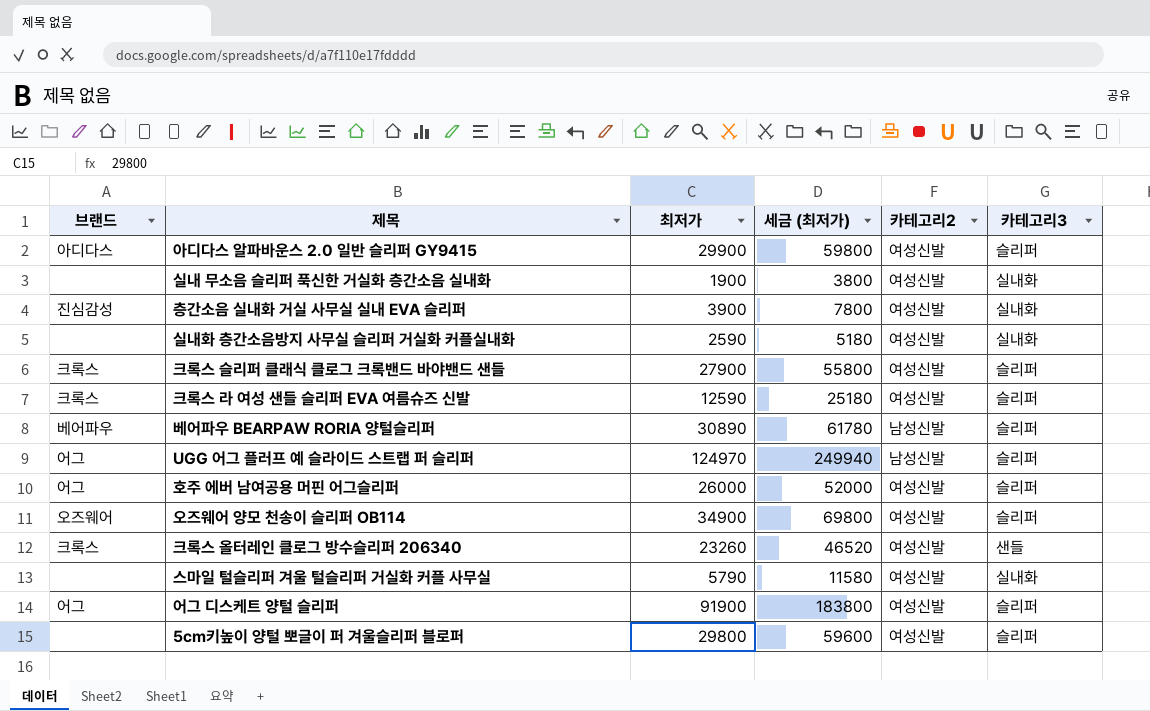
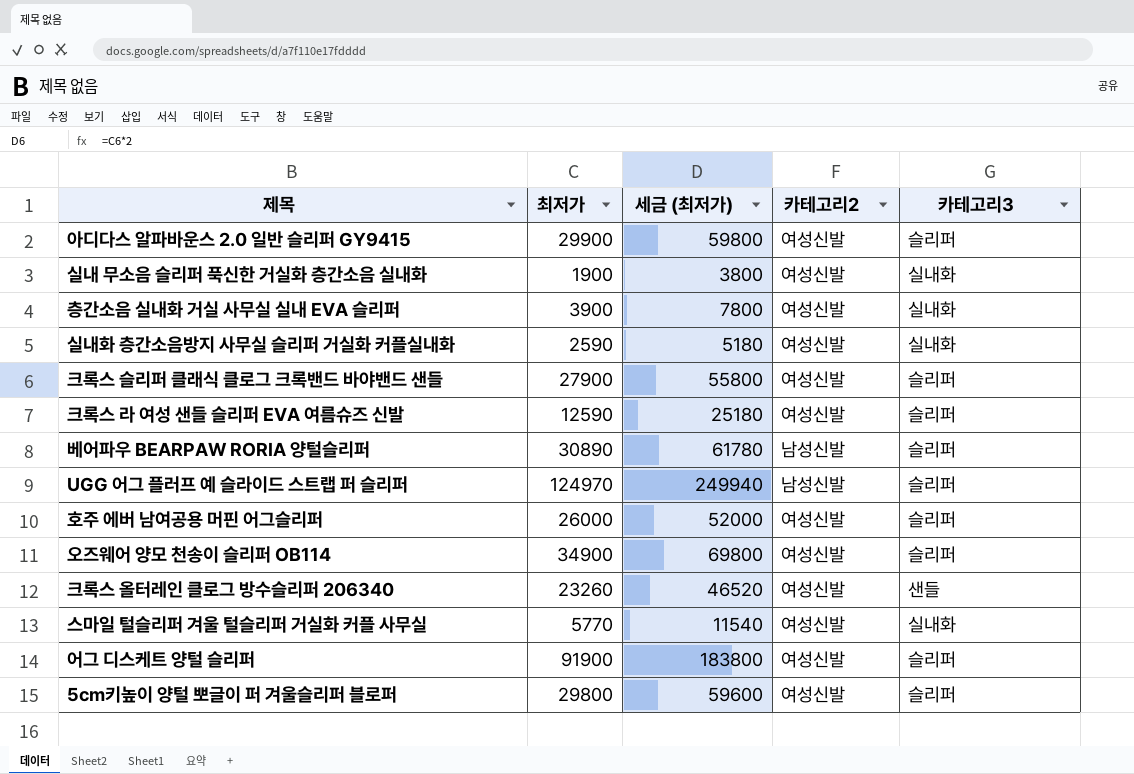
column 브랜드 | position: 1 -> none
스마일 털슬리퍼 겨울 털슬리퍼 거실화 커플 사무실 | 최저가: 5790 -> 5770
스마일 털슬리퍼 겨울 털슬리퍼 거실화 커플 사무실 | 세금 (최저가): 11580 -> 11540

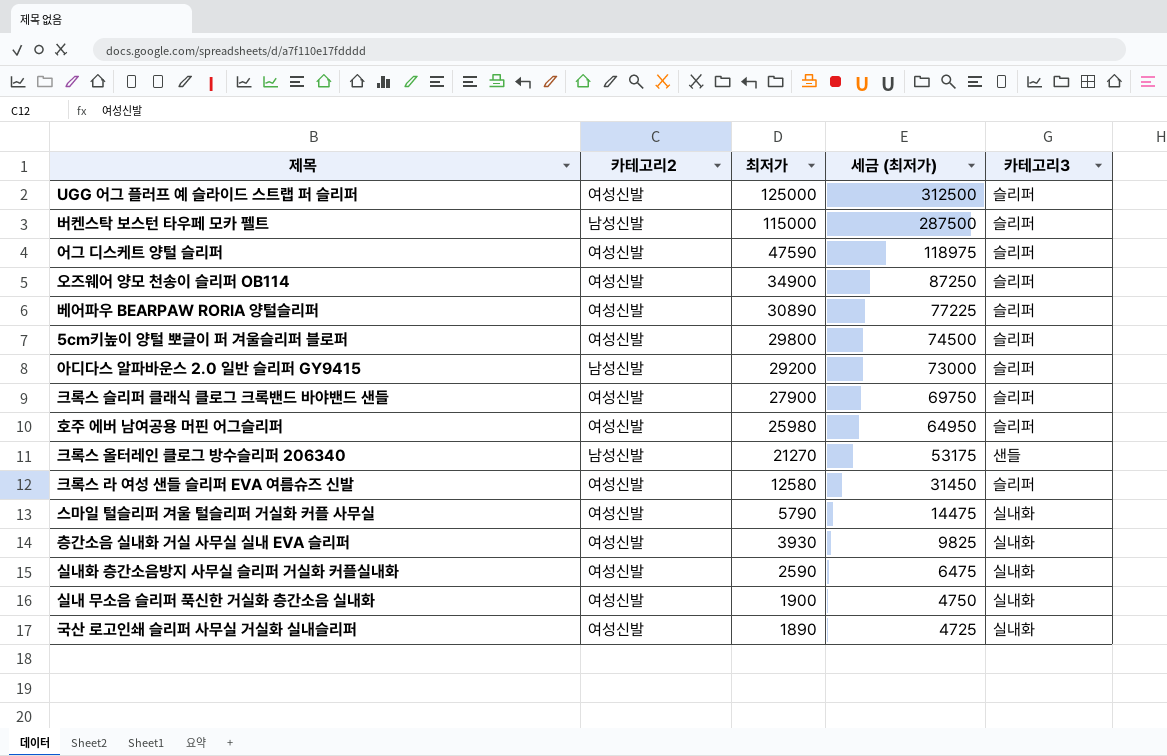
row order: none -> 최저가 descending
column 카테고리2 | position: 4 -> 2
column 세금 (최저가) | formula: [최저가] * 2 -> [최저가] * 2.5
UGG 어그 플러프 예 슬라이드 스트랩 퍼 슬리퍼 | 카테고리2: 남성신발 -> 여성신발
UGG 어그 플러프 예 슬라이드 스트랩 퍼 슬리퍼 | 최저가: 124970 -> 125000
row 버켄스탁 보스턴 타우페 모카 펠트: none -> 남성신발 | 115000 | 287500 | 슬리퍼
어그 디스케트 양털 슬리퍼 | 최저가: 91900 -> 47590
베어파우 BEARPAW RORIA 양털슬리퍼 | 카테고리2: 남성신발 -> 여성신발
아디다스 알파바운스 2.0 일반 슬리퍼 GY9415 | 카테고리2: 여성신발 -> 남성신발
아디다스 알파바운스 2.0 일반 슬리퍼 GY9415 | 최저가: 29900 -> 29200
호주 에버 남여공용 머핀 어그슬리퍼 | 최저가: 26000 -> 25980
크록스 올터레인 클로그 방수슬리퍼 206340 | 카테고리2: 여성신발 -> 남성신발
크록스 올터레인 클로그 방수슬리퍼 206340 | 최저가: 23260 -> 21270
크록스 라 여성 샌들 슬리퍼 EVA 여름슈즈 신발 | 최저가: 12590 -> 12580
스마일 털슬리퍼 겨울 털슬리퍼 거실화 커플 사무실 | 최저가: 5770 -> 5790
층간소음 실내화 거실 사무실 실내 EVA 슬리퍼 | 최저가: 3900 -> 3930
row 국산 로고인쇄 슬리퍼 사무실 거실화 실내슬리퍼: none -> 여성신발 | 1890 | 4725 | 실내화

